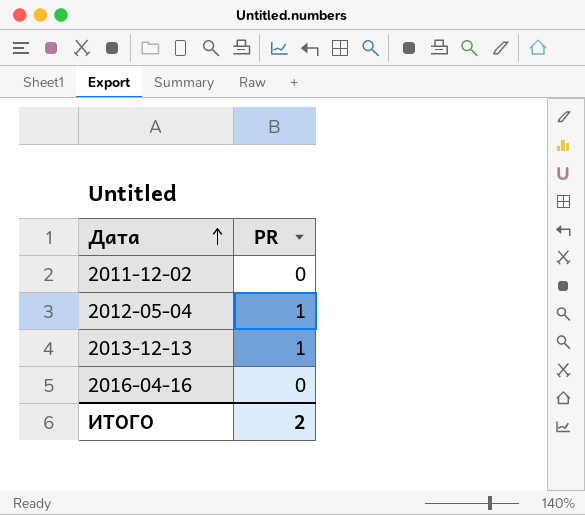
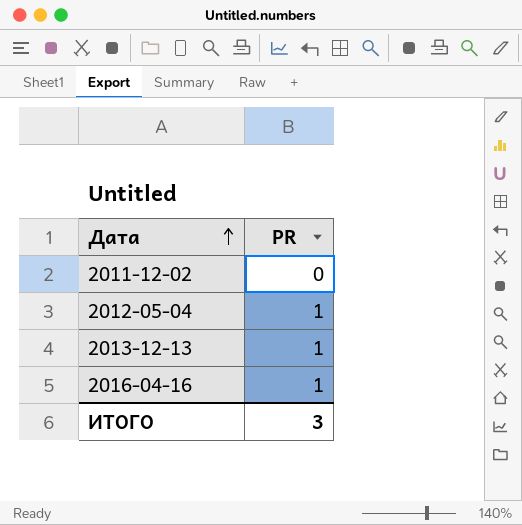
2016-04-16 | PR: 0 -> 1
ИТОГО | PR: 2 -> 3

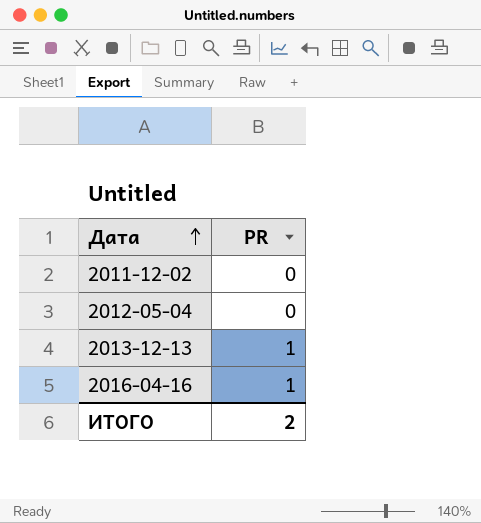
2012-05-04 | PR: 1 -> 0
ИТОГО | PR: 3 -> 2

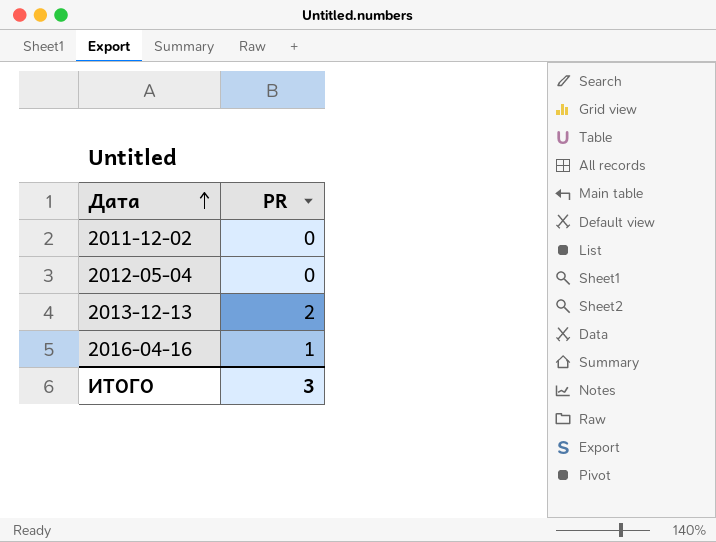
2013-12-13 | PR: 1 -> 2
ИТОГО | PR: 2 -> 3

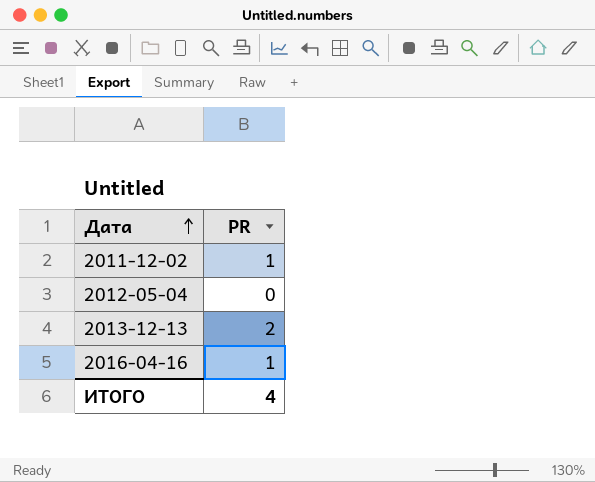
2011-12-02 | PR: 0 -> 1
ИТОГО | PR: 3 -> 4

